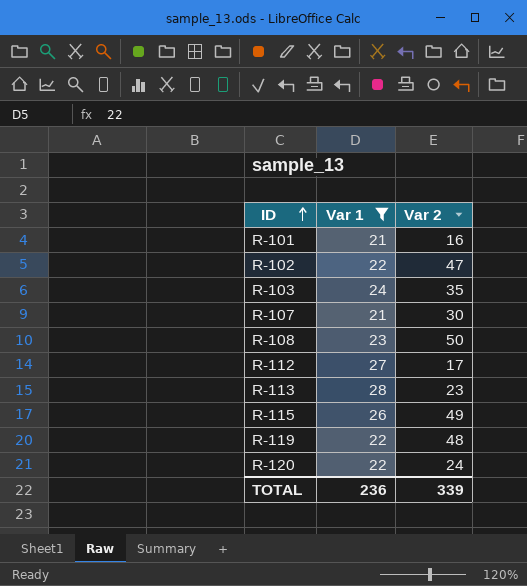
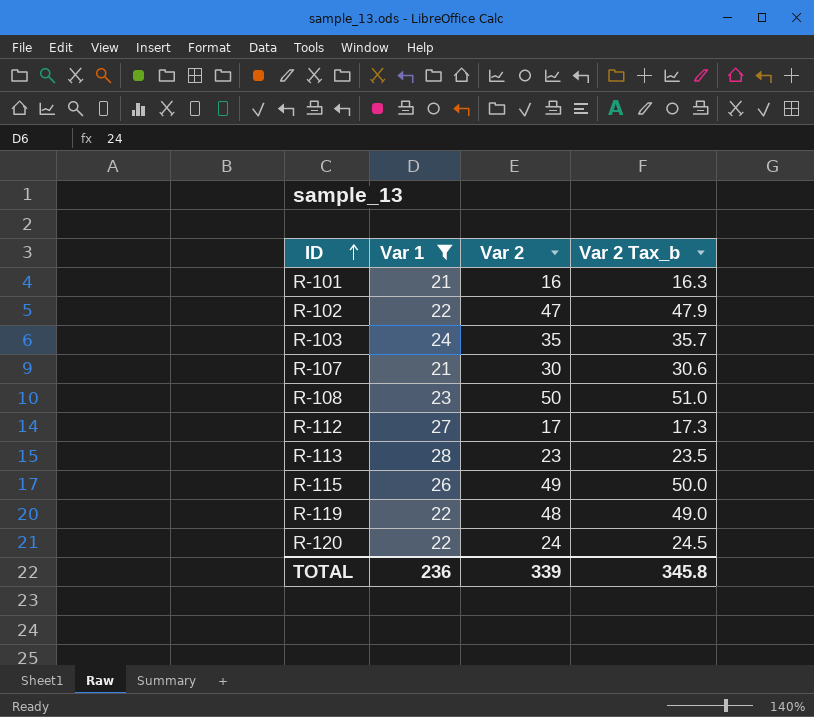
column Var 2 Tax_b | formula: none -> [Var 2] * 1.02

